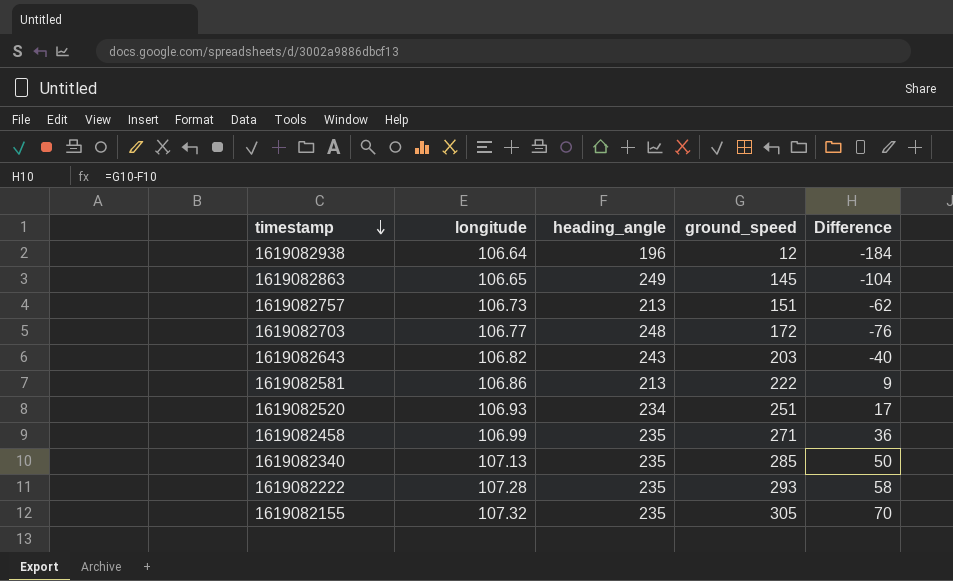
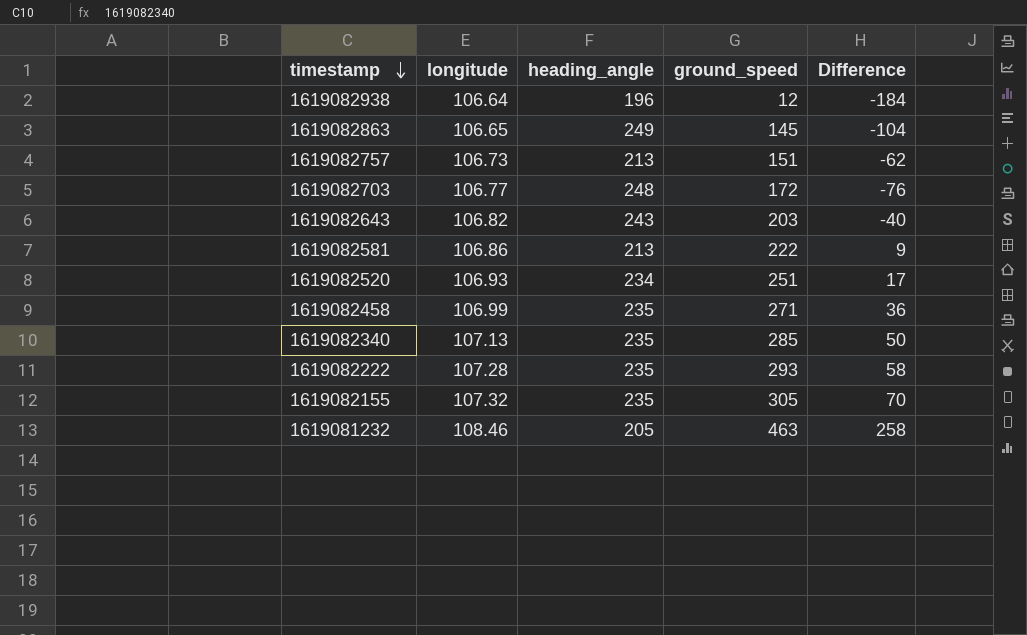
row 1619081232: none -> 108.46 | 205 | 463 | 258

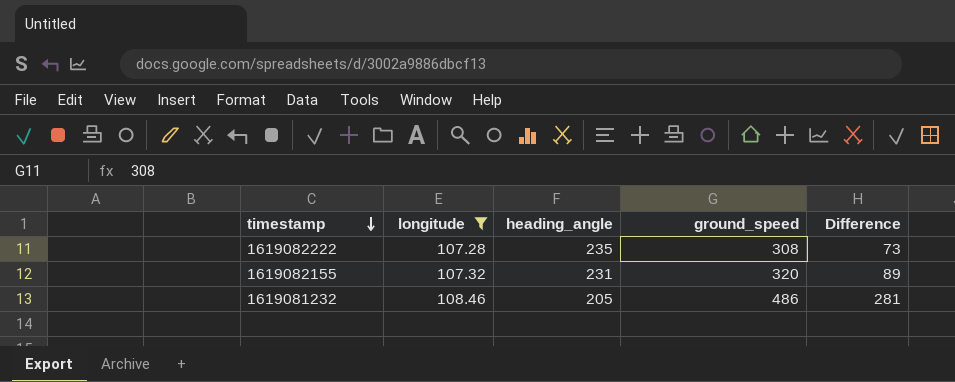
filter: none -> longitude >= 107.28
1619082222 | ground_speed: 293 -> 308
1619082222 | Difference: 58 -> 73
1619082155 | heading_angle: 235 -> 231
1619082155 | ground_speed: 305 -> 320
1619082155 | Difference: 70 -> 89
1619081232 | ground_speed: 463 -> 486
1619081232 | Difference: 258 -> 281

